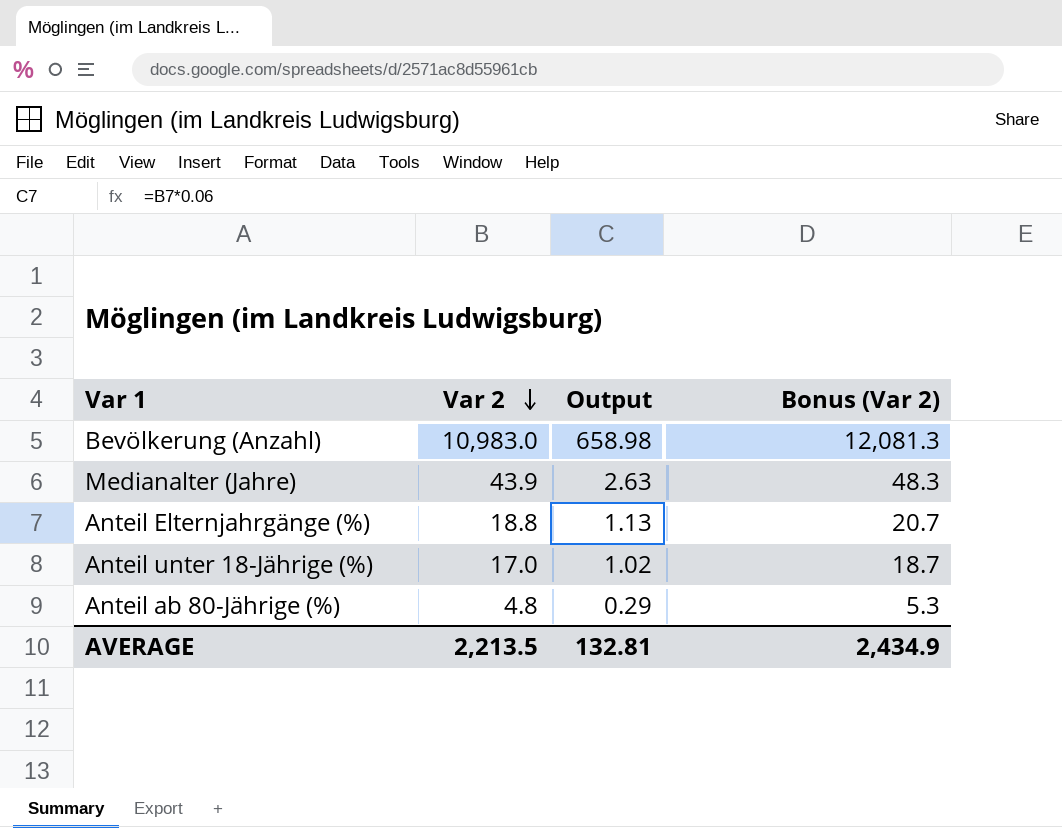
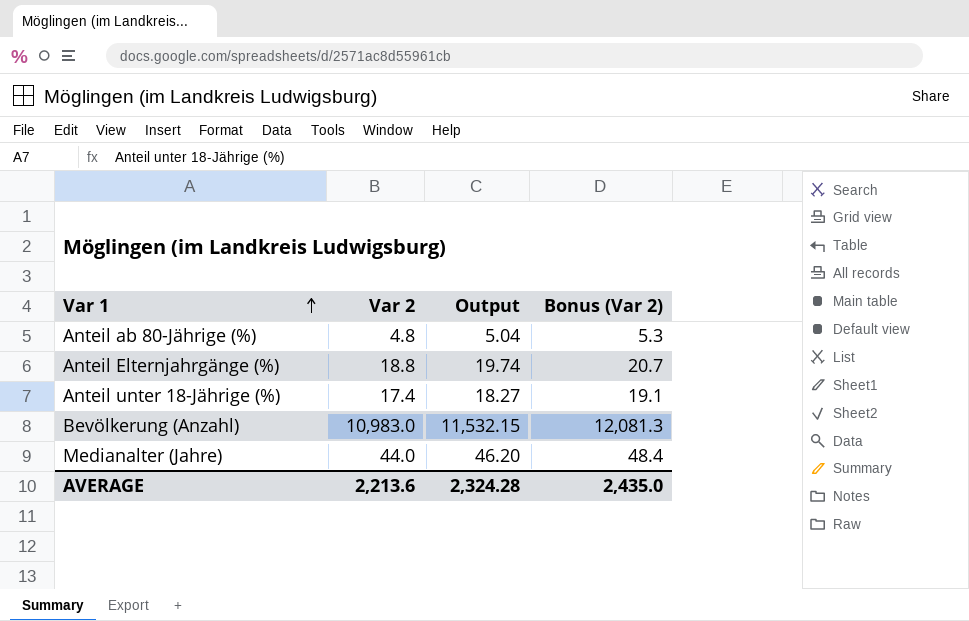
row order: Var 2 descending -> Var 1 ascending
column Output | formula: [Var 2] * 0.06 -> [Var 2] * 1.05
Anteil unter 18-Jährige (%) | Var 2: 17.0 -> 17.4
Anteil unter 18-Jährige (%) | Bonus (Var 2): 18.7 -> 19.1
Medianalter (Jahre) | Var 2: 43.9 -> 44.0
Medianalter (Jahre) | Bonus (Var 2): 48.3 -> 48.4
AVERAGE | Var 2: 2,213.5 -> 2,213.6
AVERAGE | Output: 132.81 -> 2,324.28
AVERAGE | Bonus (Var 2): 2,434.9 -> 2,435.0

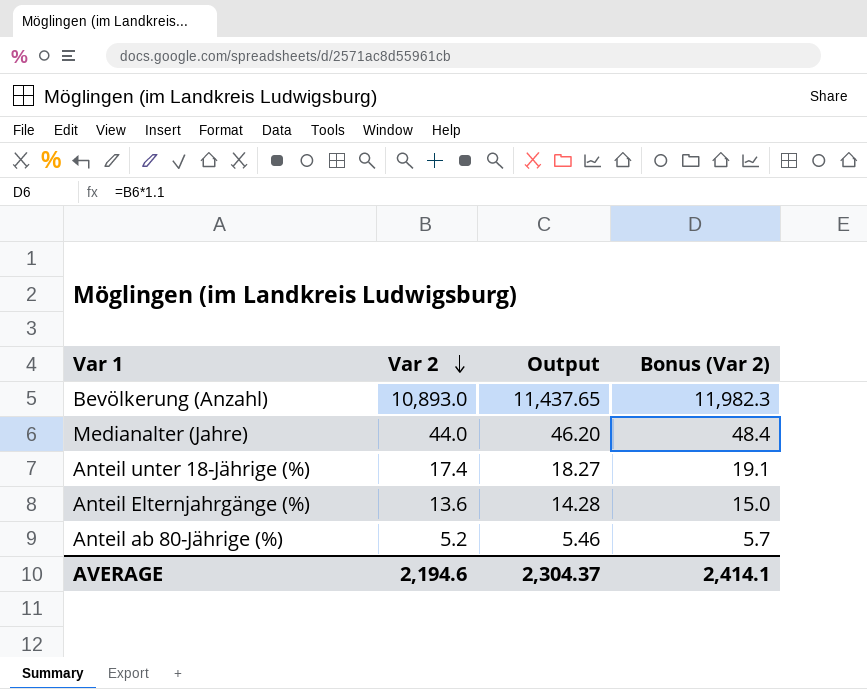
row order: Var 1 ascending -> Var 2 descending
Bevölkerung (Anzahl) | Var 2: 10,983.0 -> 10,893.0
Bevölkerung (Anzahl) | Output: 11,532.15 -> 11,437.65
Bevölkerung (Anzahl) | Bonus (Var 2): 12,081.3 -> 11,982.3
Anteil Elternjahrgänge (%) | Var 2: 18.8 -> 13.6
Anteil Elternjahrgänge (%) | Output: 19.74 -> 14.28
Anteil Elternjahrgänge (%) | Bonus (Var 2): 20.7 -> 15.0
Anteil ab 80-Jährige (%) | Var 2: 4.8 -> 5.2
Anteil ab 80-Jährige (%) | Output: 5.04 -> 5.46
Anteil ab 80-Jährige (%) | Bonus (Var 2): 5.3 -> 5.7
AVERAGE | Var 2: 2,213.6 -> 2,194.6
AVERAGE | Output: 2,324.28 -> 2,304.37
AVERAGE | Bonus (Var 2): 2,435.0 -> 2,414.1

